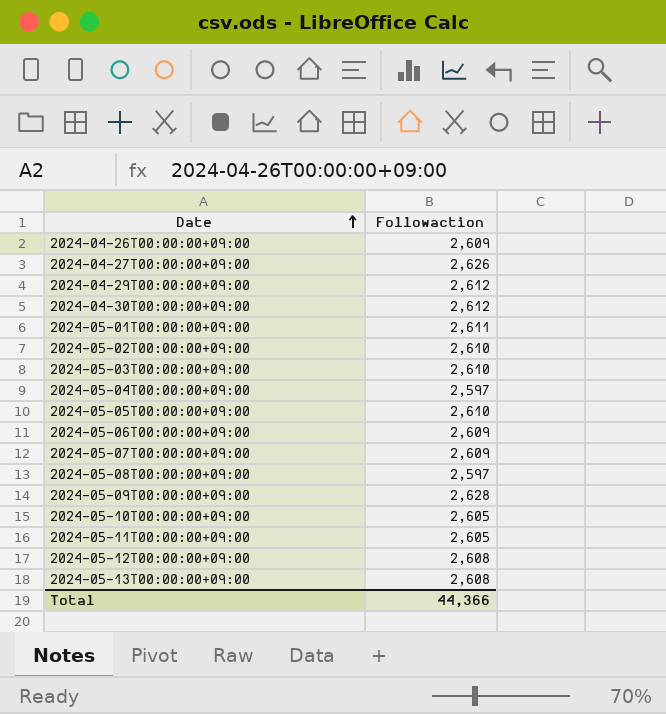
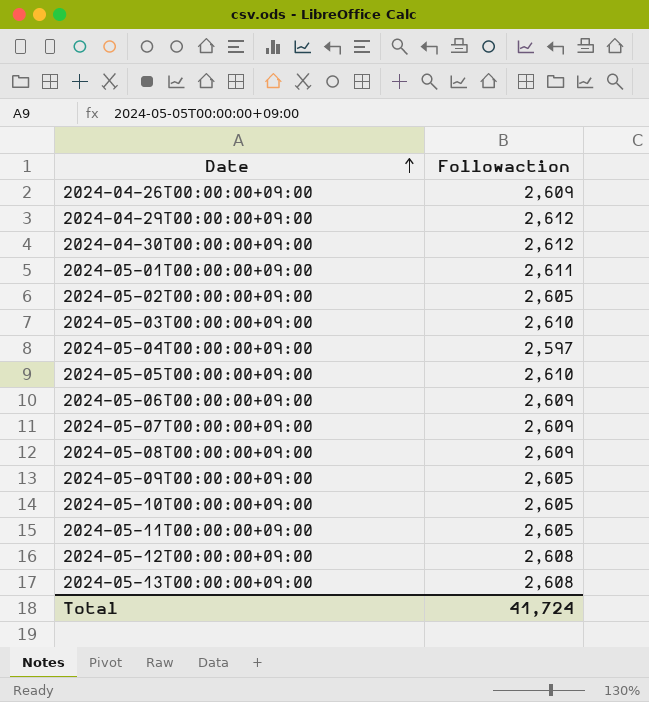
row 2024-04-27T00:00:00+09:00: 2,626 -> none
2024-05-02T00:00:00+09:00 | Followaction: 2,610 -> 2,605
2024-05-08T00:00:00+09:00 | Followaction: 2,597 -> 2,609
2024-05-09T00:00:00+09:00 | Followaction: 2,628 -> 2,605
Total | Followaction: 44,366 -> 41,724

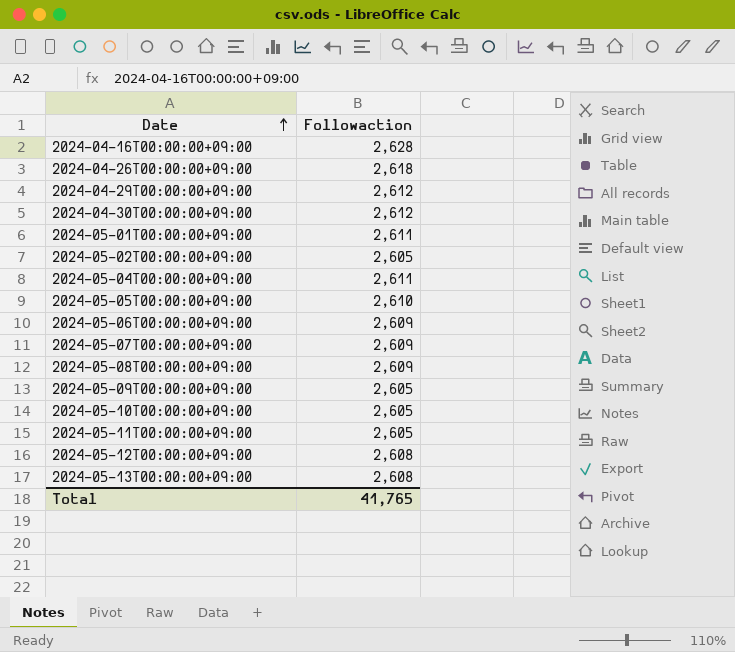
row 2024-05-03T00:00:00+09:00: 2,610 -> none
row 2024-04-16T00:00:00+09:00: none -> 2,628
2024-04-26T00:00:00+09:00 | Followaction: 2,609 -> 2,618
2024-05-04T00:00:00+09:00 | Followaction: 2,597 -> 2,611
Total | Followaction: 41,724 -> 41,765

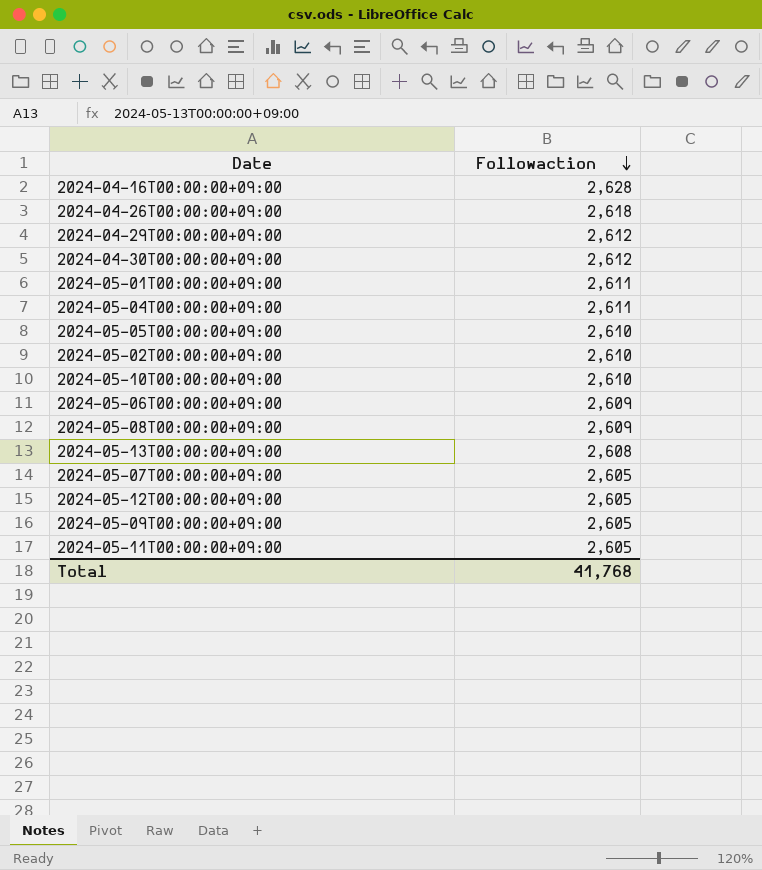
row order: Date ascending -> Followaction descending
2024-05-02T00:00:00+09:00 | Followaction: 2,605 -> 2,610
2024-05-10T00:00:00+09:00 | Followaction: 2,605 -> 2,610
2024-05-07T00:00:00+09:00 | Followaction: 2,609 -> 2,605
2024-05-12T00:00:00+09:00 | Followaction: 2,608 -> 2,605
Total | Followaction: 41,765 -> 41,768

